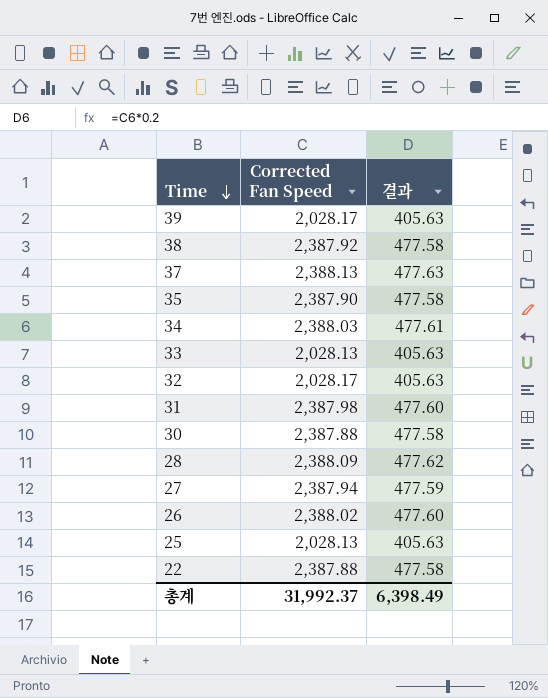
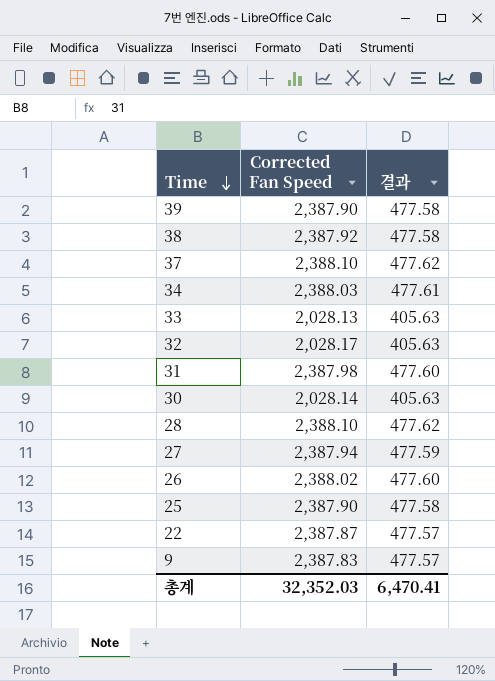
row 35: 2,387.90 | 477.58 -> none
39 | Corrected Fan Speed: 2,028.17 -> 2,387.90
39 | 결과: 405.63 -> 477.58
37 | Corrected Fan Speed: 2,388.13 -> 2,388.10
37 | 결과: 477.63 -> 477.62
30 | Corrected Fan Speed: 2,387.88 -> 2,028.14
30 | 결과: 477.58 -> 405.63
28 | Corrected Fan Speed: 2,388.09 -> 2,388.10
25 | Corrected Fan Speed: 2,028.13 -> 2,387.90
25 | 결과: 405.63 -> 477.58
22 | Corrected Fan Speed: 2,387.88 -> 2,387.87
22 | 결과: 477.58 -> 477.57
row 9: none -> 2,387.83 | 477.57
총계 | Corrected Fan Speed: 31,992.37 -> 32,352.03
총계 | 결과: 6,398.49 -> 6,470.41

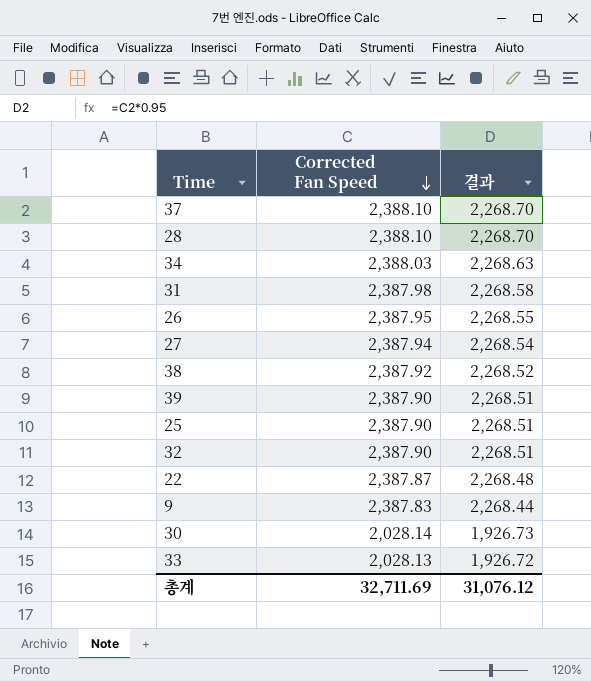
row order: Time descending -> Corrected Fan Speed descending
column 결과 | formula: [Corrected Fan Speed] * 0.2 -> [Corrected Fan Speed] * 0.95
26 | Corrected Fan Speed: 2,388.02 -> 2,387.95
32 | Corrected Fan Speed: 2,028.17 -> 2,387.90
총계 | Corrected Fan Speed: 32,352.03 -> 32,711.69
총계 | 결과: 6,470.41 -> 31,076.12

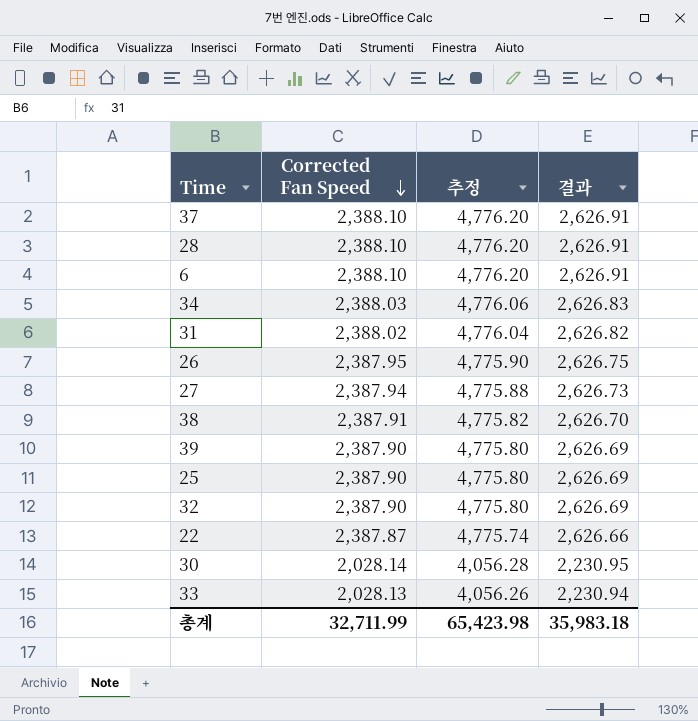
column 추정 | formula: none -> [Corrected Fan Speed] * 2
column 결과 | formula: [Corrected Fan Speed] * 0.95 -> [Corrected Fan Speed] * 1.1
row 9: 2,387.83 | 2,268.44 -> none
row 6: none -> 2,388.10 | 4,776.20 | 2,626.91
31 | Corrected Fan Speed: 2,387.98 -> 2,388.02
38 | Corrected Fan Speed: 2,387.92 -> 2,387.91
총계 | Corrected Fan Speed: 32,711.69 -> 32,711.99
총계 | 결과: 31,076.12 -> 35,983.18

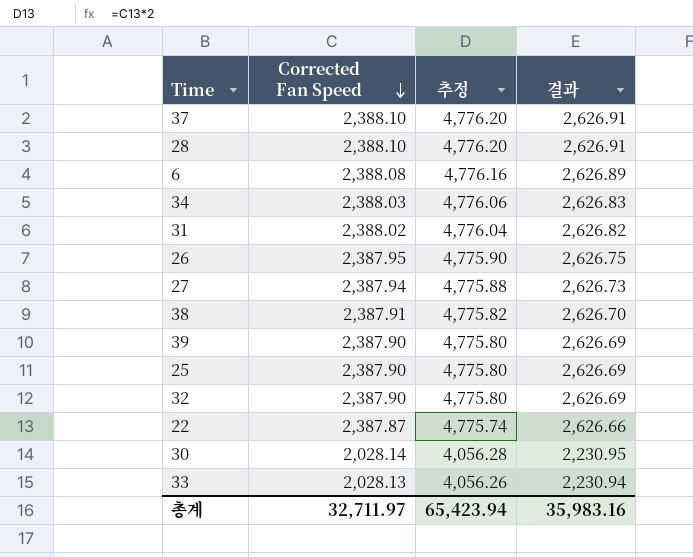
6 | Corrected Fan Speed: 2,388.10 -> 2,388.08
6 | 추정: 4,776.20 -> 4,776.16
6 | 결과: 2,626.91 -> 2,626.89
총계 | Corrected Fan Speed: 32,711.99 -> 32,711.97
총계 | 추정: 65,423.98 -> 65,423.94
총계 | 결과: 35,983.18 -> 35,983.16

